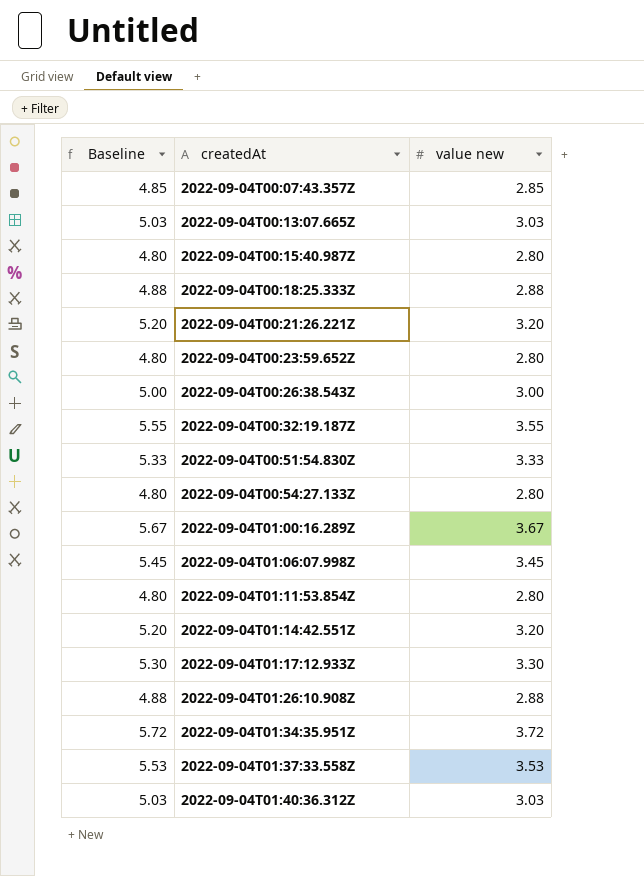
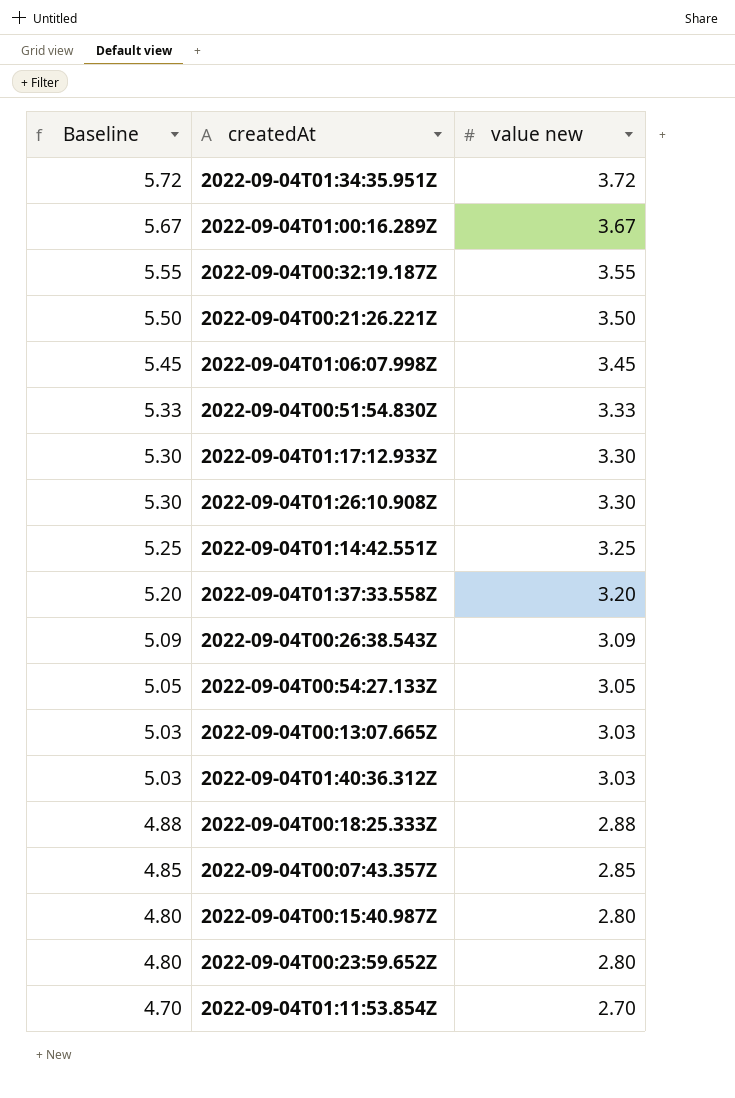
row order: createdAt ascending -> Baseline descending
2022-09-04T00:21:26.221Z | Baseline: 5.20 -> 5.50
2022-09-04T00:21:26.221Z | value new: 3.20 -> 3.50
2022-09-04T01:26:10.908Z | Baseline: 4.88 -> 5.30
2022-09-04T01:26:10.908Z | value new: 2.88 -> 3.30
2022-09-04T01:14:42.551Z | Baseline: 5.20 -> 5.25
2022-09-04T01:14:42.551Z | value new: 3.20 -> 3.25
2022-09-04T01:37:33.558Z | Baseline: 5.53 -> 5.20
2022-09-04T01:37:33.558Z | value new: 3.53 -> 3.20
2022-09-04T00:26:38.543Z | Baseline: 5.00 -> 5.09
2022-09-04T00:26:38.543Z | value new: 3.00 -> 3.09
2022-09-04T00:54:27.133Z | Baseline: 4.80 -> 5.05
2022-09-04T00:54:27.133Z | value new: 2.80 -> 3.05
2022-09-04T01:11:53.854Z | Baseline: 4.80 -> 4.70
2022-09-04T01:11:53.854Z | value new: 2.80 -> 2.70

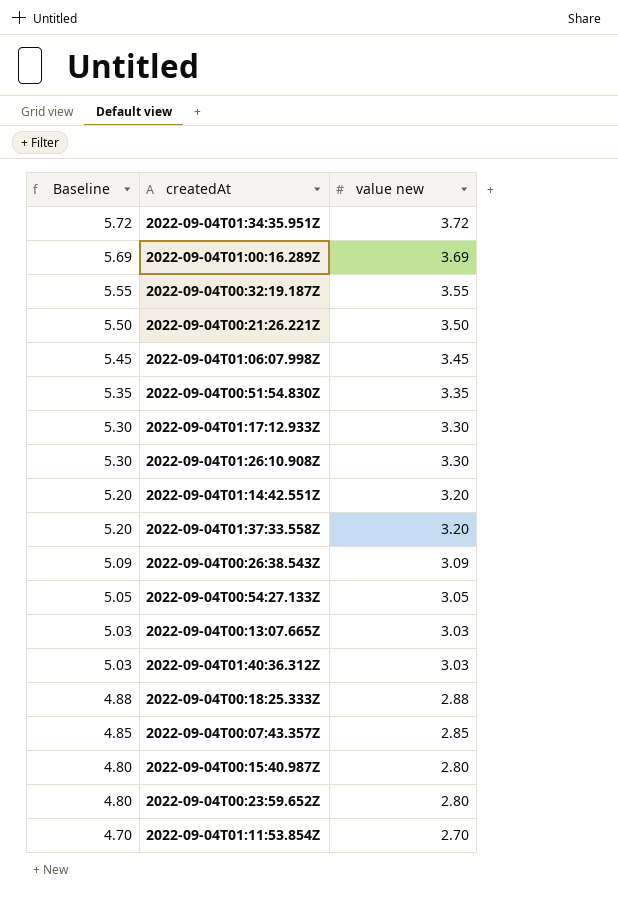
2022-09-04T01:00:16.289Z | Baseline: 5.67 -> 5.69
2022-09-04T01:00:16.289Z | value new: 3.67 -> 3.69
2022-09-04T00:51:54.830Z | Baseline: 5.33 -> 5.35
2022-09-04T00:51:54.830Z | value new: 3.33 -> 3.35
2022-09-04T01:14:42.551Z | Baseline: 5.25 -> 5.20
2022-09-04T01:14:42.551Z | value new: 3.25 -> 3.20

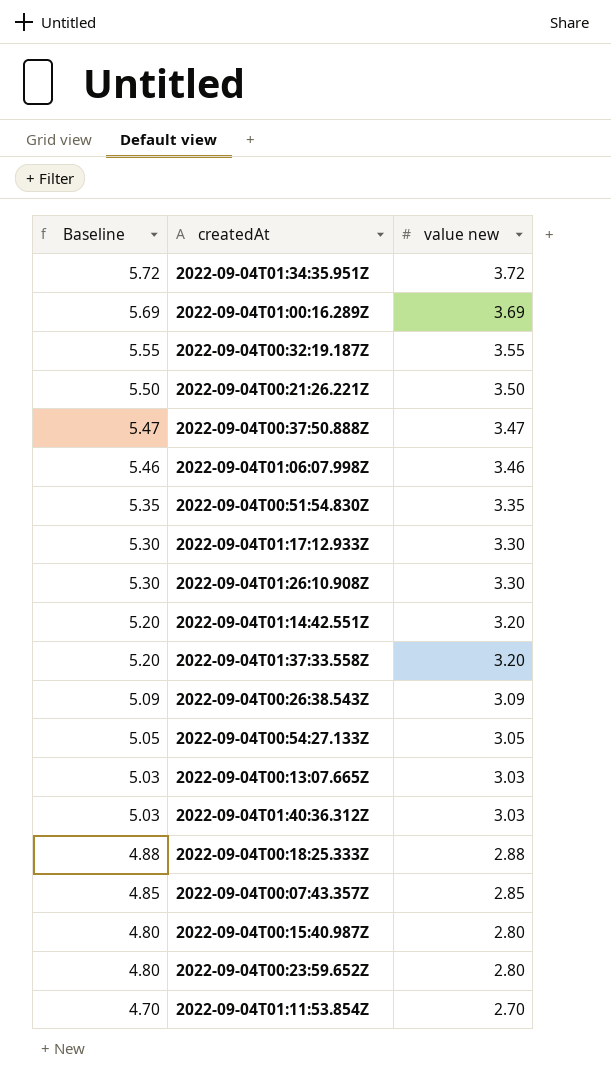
row 2022-09-04T00:37:50.888Z: none -> 5.47 | 3.47
2022-09-04T01:06:07.998Z | Baseline: 5.45 -> 5.46
2022-09-04T01:06:07.998Z | value new: 3.45 -> 3.46

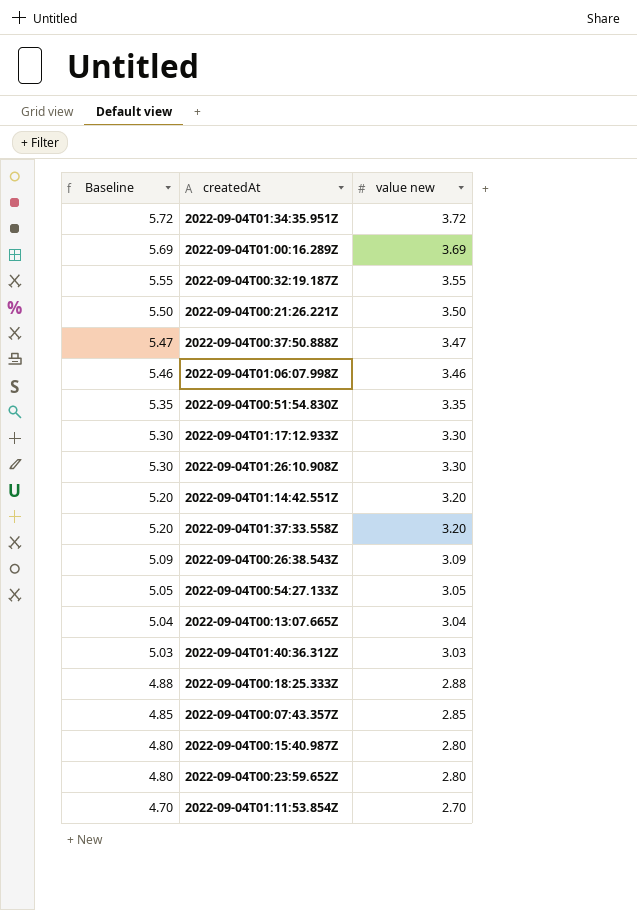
2022-09-04T00:13:07.665Z | Baseline: 5.03 -> 5.04
2022-09-04T00:13:07.665Z | value new: 3.03 -> 3.04

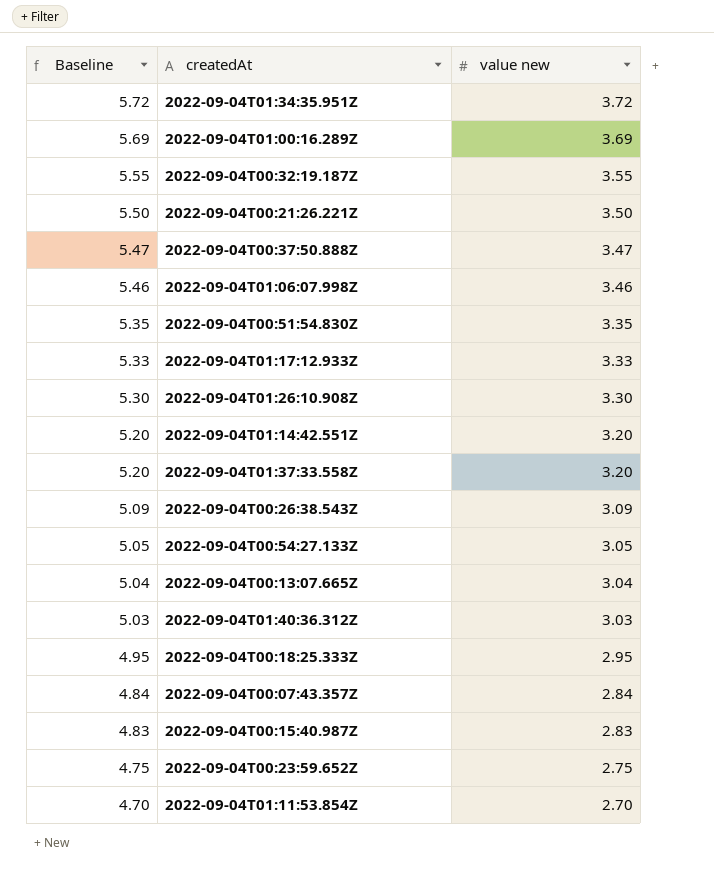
2022-09-04T01:17:12.933Z | Baseline: 5.30 -> 5.33
2022-09-04T01:17:12.933Z | value new: 3.30 -> 3.33
2022-09-04T00:18:25.333Z | Baseline: 4.88 -> 4.95
2022-09-04T00:18:25.333Z | value new: 2.88 -> 2.95
2022-09-04T00:07:43.357Z | Baseline: 4.85 -> 4.84
2022-09-04T00:07:43.357Z | value new: 2.85 -> 2.84
2022-09-04T00:15:40.987Z | Baseline: 4.80 -> 4.83
2022-09-04T00:15:40.987Z | value new: 2.80 -> 2.83
2022-09-04T00:23:59.652Z | Baseline: 4.80 -> 4.75
2022-09-04T00:23:59.652Z | value new: 2.80 -> 2.75

